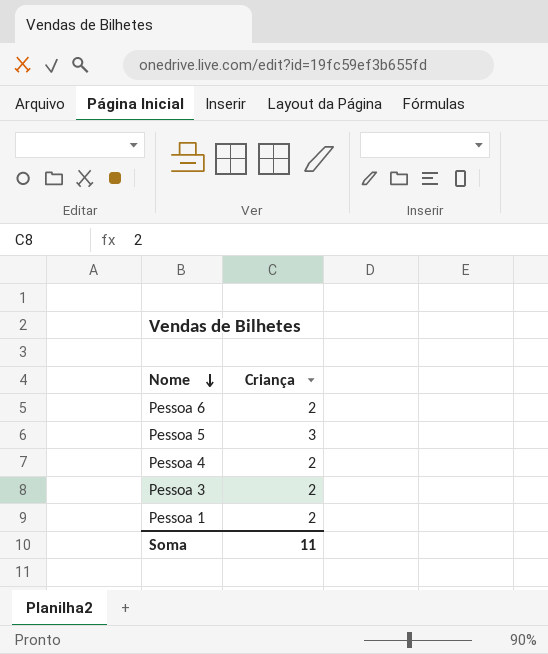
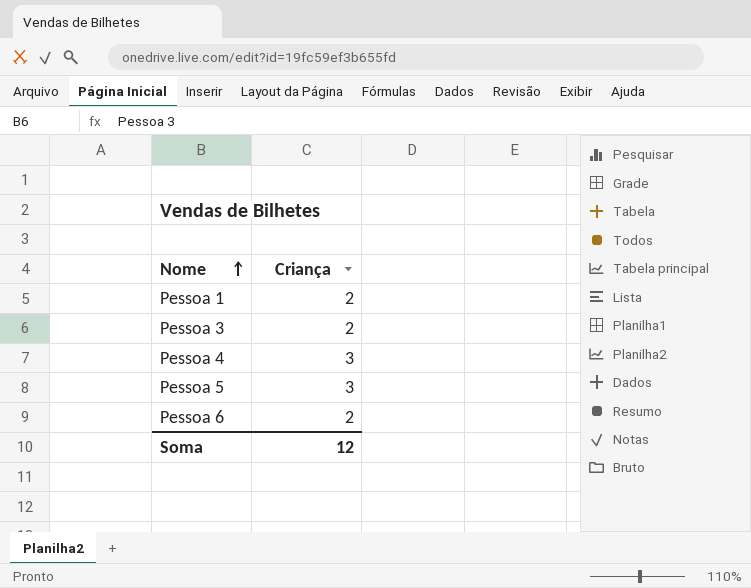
row order: Nome descending -> Nome ascending
Pessoa 4 | Criança: 2 -> 3
Soma | Criança: 11 -> 12

